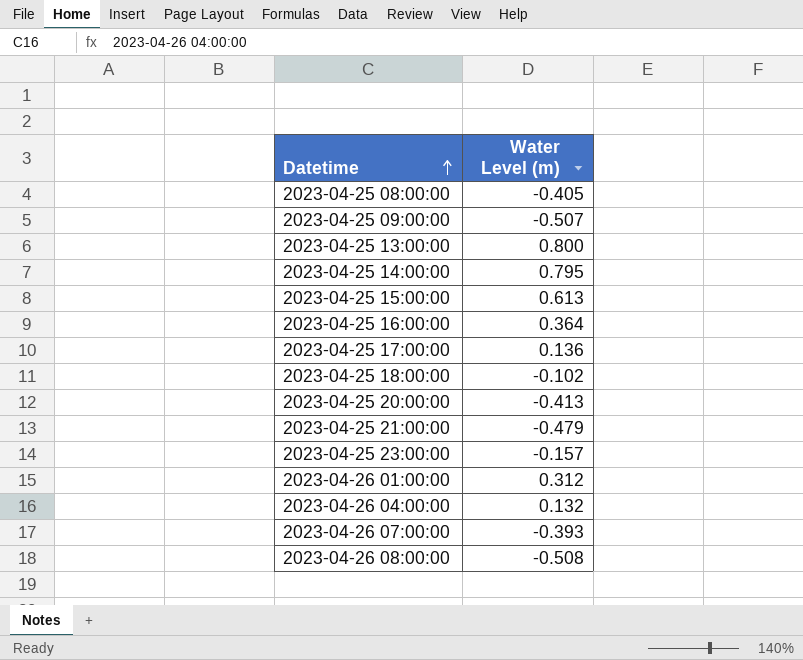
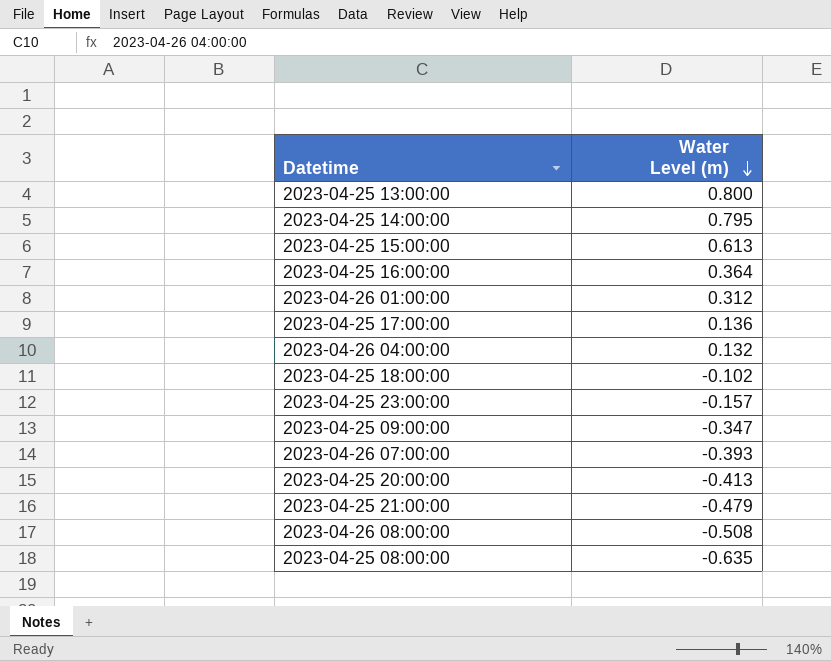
row order: Datetime ascending -> Water Level (m) descending
2023-04-25 09:00:00 | Water Level (m): -0.507 -> -0.347
2023-04-25 08:00:00 | Water Level (m): -0.405 -> -0.635

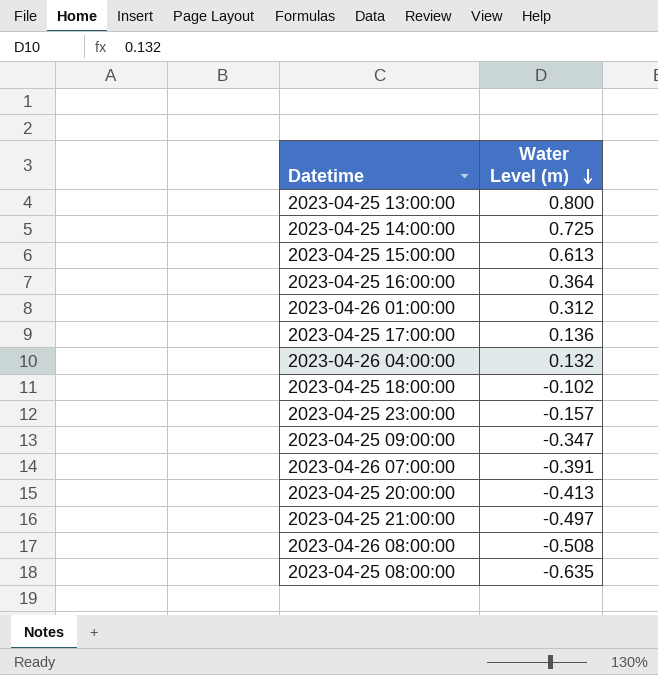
2023-04-25 14:00:00 | Water Level (m): 0.795 -> 0.725
2023-04-26 07:00:00 | Water Level (m): -0.393 -> -0.391
2023-04-25 21:00:00 | Water Level (m): -0.479 -> -0.497

